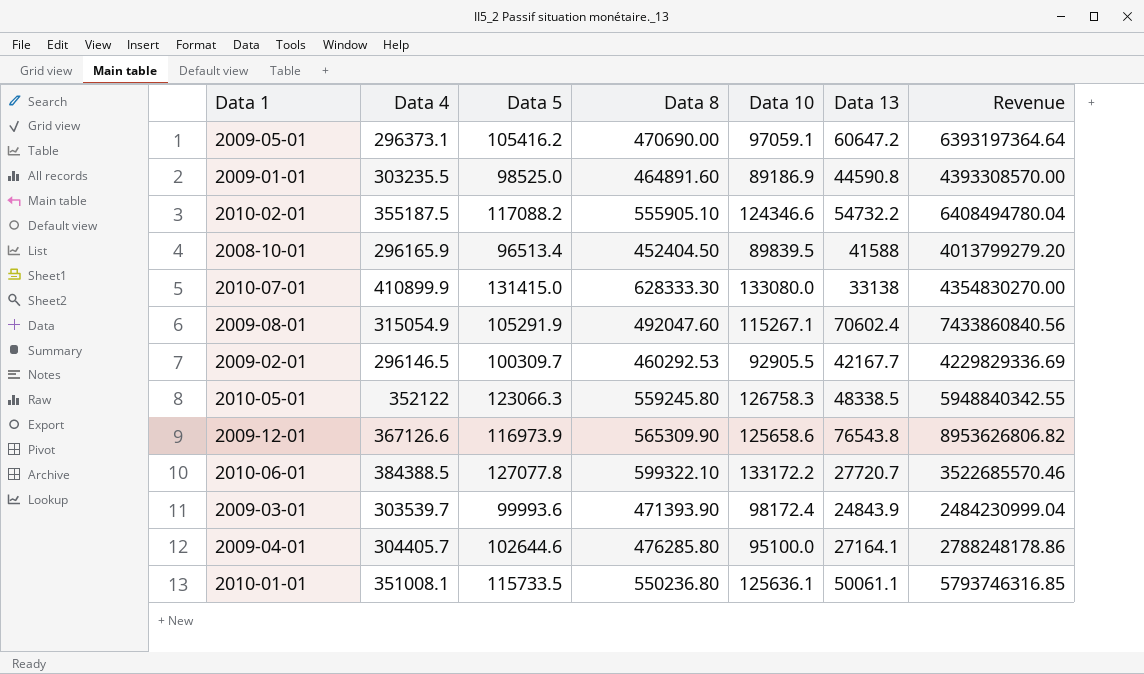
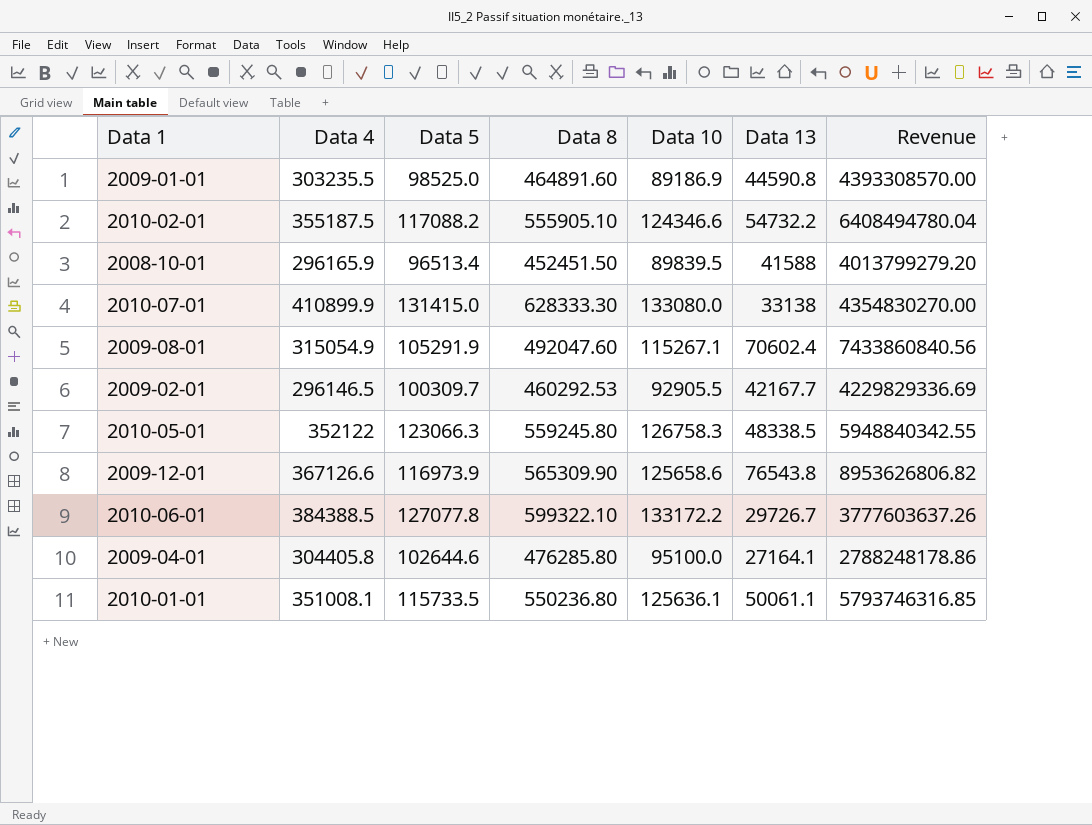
row 2009-05-01: 296373.1 | 105416.2 | 470690.00 | 97059.1 | 60647.2 | 6393197364.64 -> none
row 2009-03-01: 303539.7 | 99993.6 | 471393.90 | 98172.4 | 24843.9 | 2484230999.04 -> none
2008-10-01 | Data 8: 452404.50 -> 452451.50
2010-06-01 | Data 13: 27720.7 -> 29726.7
2010-06-01 | Revenue: 3522685570.46 -> 3777603637.26
2009-04-01 | Data 4: 304405.7 -> 304405.8

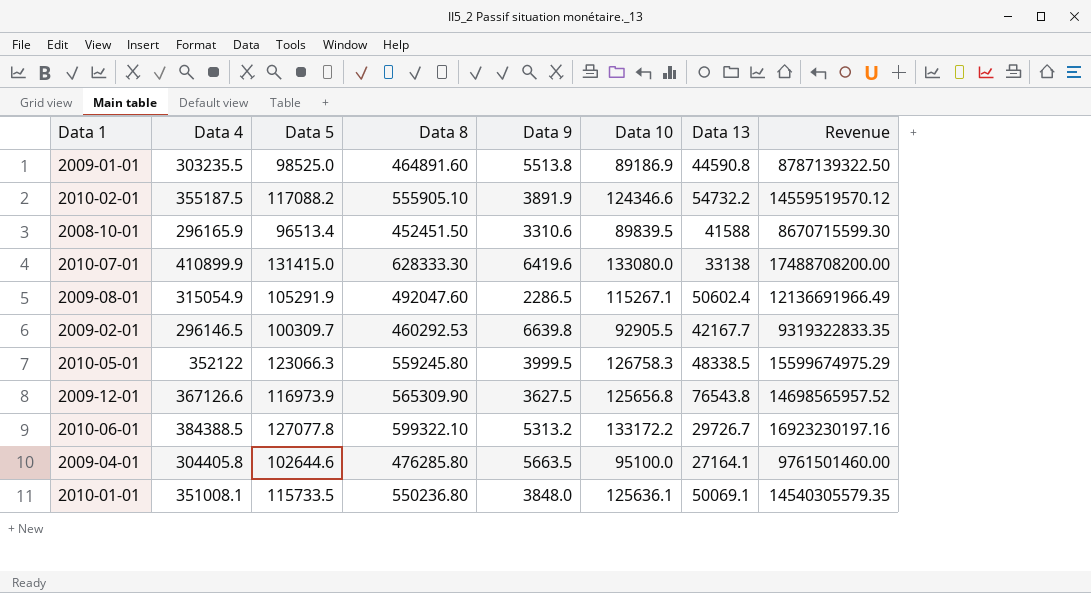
column Data 9 | position: none -> 5
column Revenue | formula: [Data 5] * [Data 13] -> [Data 5] * [Data 10]
2009-08-01 | Data 13: 70602.4 -> 50602.4
2009-12-01 | Data 10: 125658.6 -> 125656.8
2010-01-01 | Data 13: 50061.1 -> 50069.1

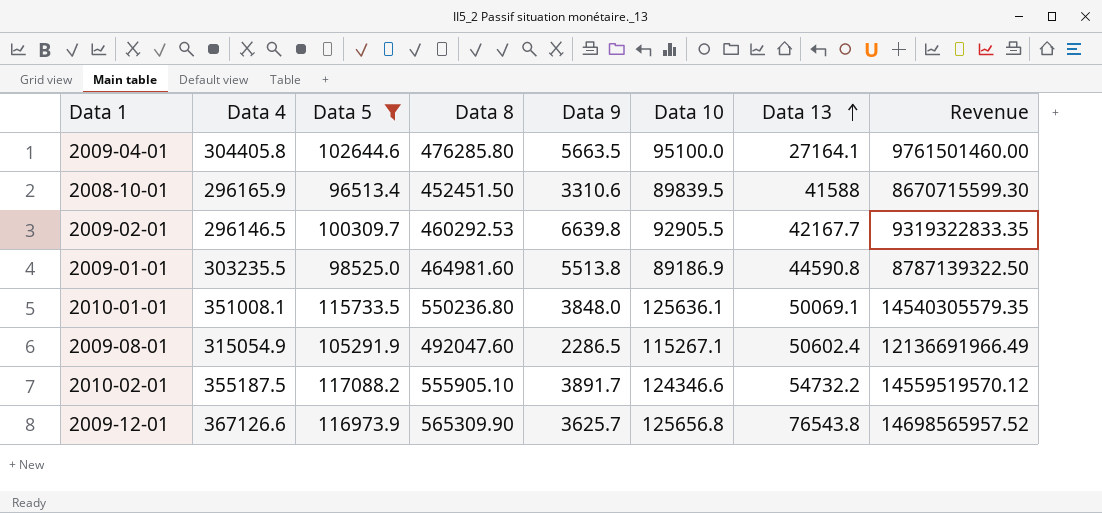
filter: none -> Data 5 <= 117088.2
row order: none -> Data 13 ascending
2009-01-01 | Data 8: 464891.60 -> 464981.60
2010-02-01 | Data 9: 3891.9 -> 3891.7
2009-12-01 | Data 9: 3627.5 -> 3625.7

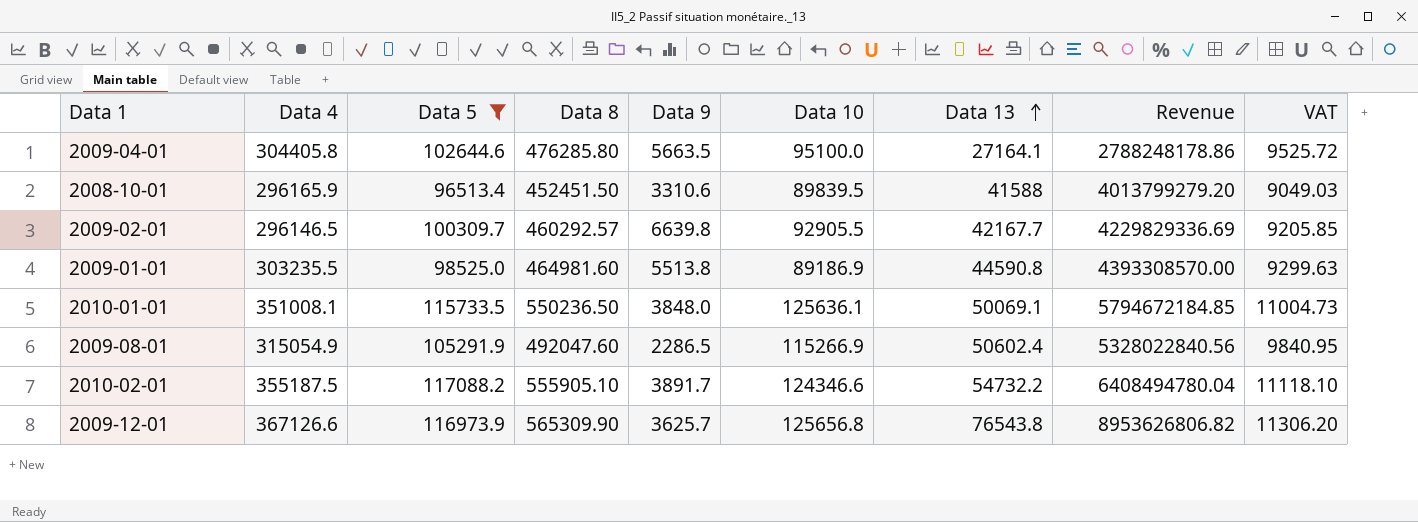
column Revenue | formula: [Data 5] * [Data 10] -> [Data 5] * [Data 13]
column VAT | formula: none -> [Data 8] * 0.02
2009-02-01 | Data 8: 460292.53 -> 460292.57
2010-01-01 | Data 8: 550236.80 -> 550236.50
2009-08-01 | Data 10: 115267.1 -> 115266.9

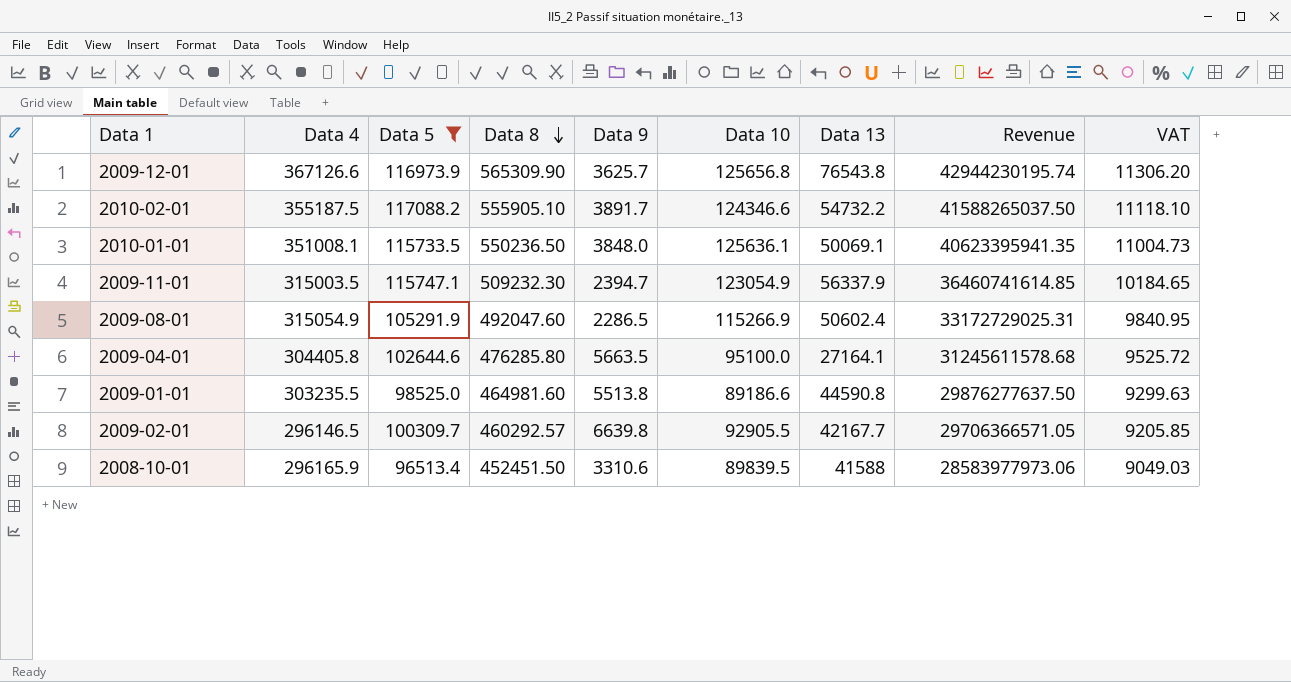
row order: Data 13 ascending -> Data 8 descending
column Revenue | formula: [Data 5] * [Data 13] -> [Data 4] * [Data 5]
row 2009-11-01: none -> 315003.5 | 115747.1 | 509232.30 | 2394.7 | 123054.9 | 56337.9 | 36460741614.85 | 10184.65
2009-01-01 | Data 10: 89186.9 -> 89186.6

